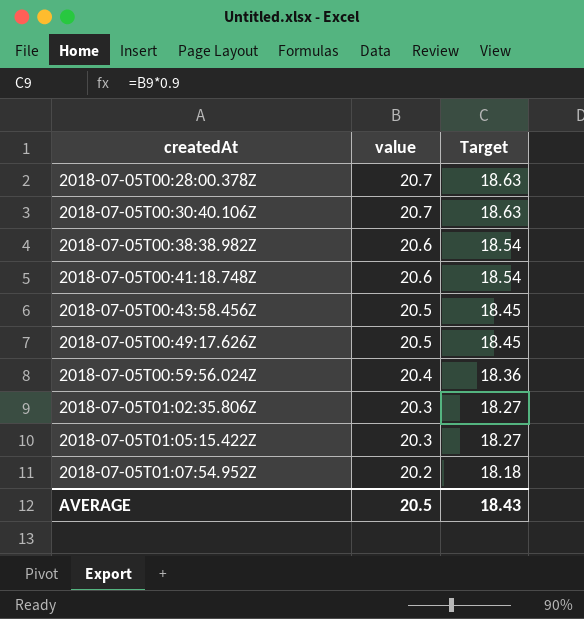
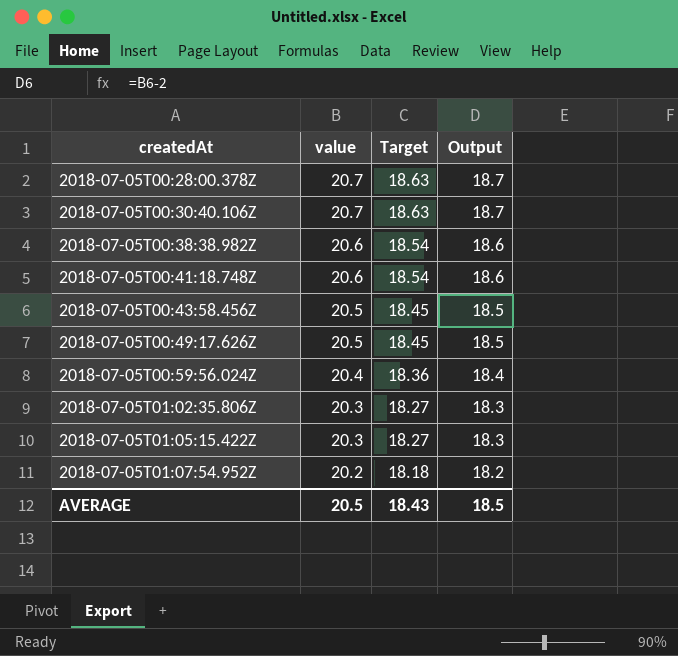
column Output | formula: none -> [value] - 2

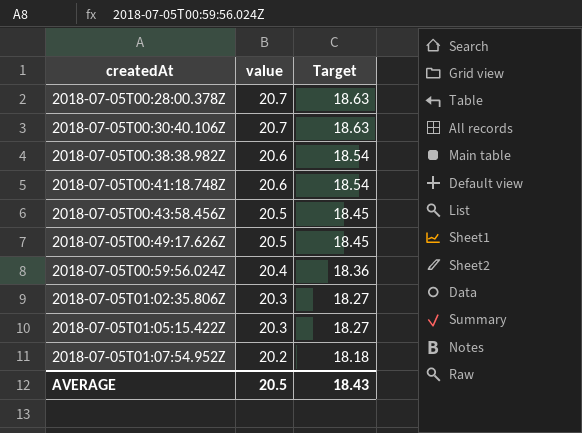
column Output | formula: [value] - 2 -> none

